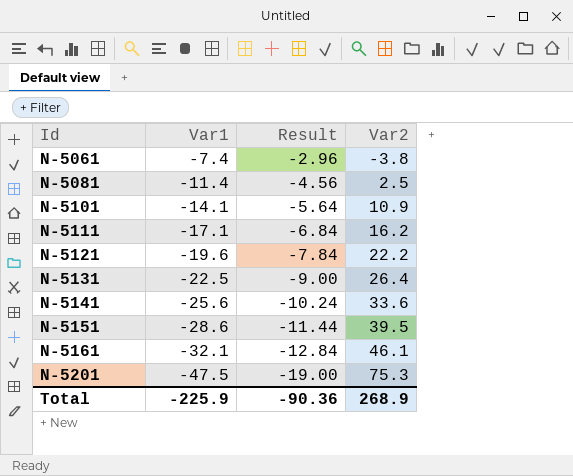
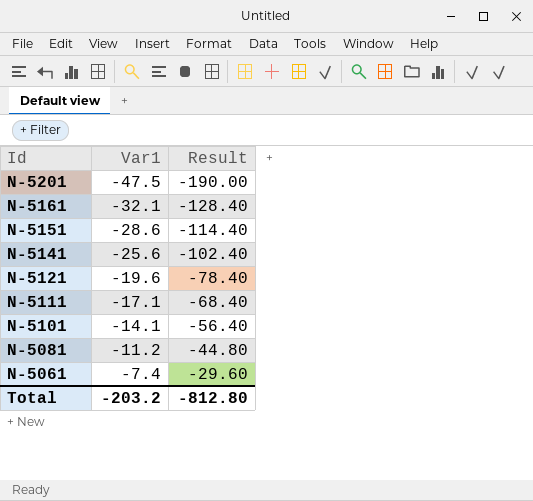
row order: Id ascending -> Id descending
column Var2 | position: 4 -> none
column Result | formula: [Var1] * 0.4 -> [Var1] * 4
row N-5131: -22.5 | -9.00 | 26.4 -> none
N-5081 | Var1: -11.4 -> -11.2
Total | Var1: -225.9 -> -203.2
Total | Result: -90.36 -> -812.80

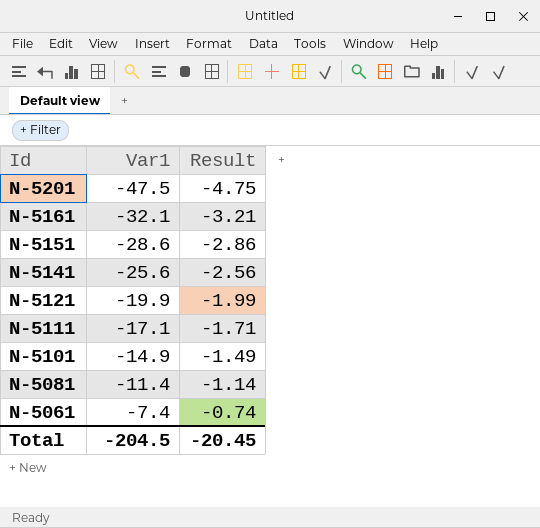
column Result | formula: [Var1] * 4 -> [Var1] * 0.1
N-5121 | Var1: -19.6 -> -19.9
N-5101 | Var1: -14.1 -> -14.9
N-5081 | Var1: -11.2 -> -11.4
Total | Var1: -203.2 -> -204.5
Total | Result: -812.80 -> -20.45

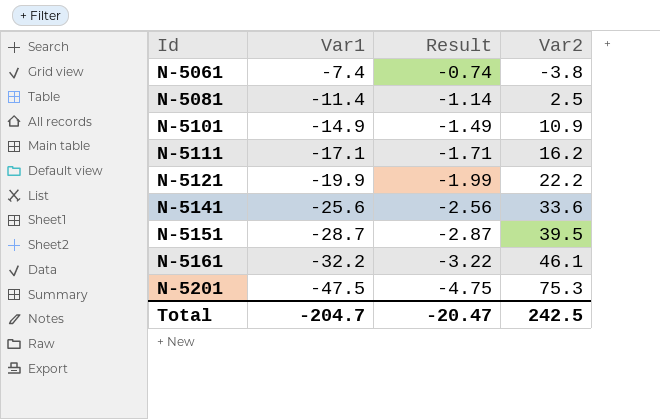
row order: Id descending -> Id ascending
column Var2 | position: none -> 4
N-5151 | Var1: -28.6 -> -28.7
N-5151 | Result: -2.86 -> -2.87
N-5161 | Var1: -32.1 -> -32.2
N-5161 | Result: -3.21 -> -3.22
Total | Var1: -204.5 -> -204.7
Total | Result: -20.45 -> -20.47

